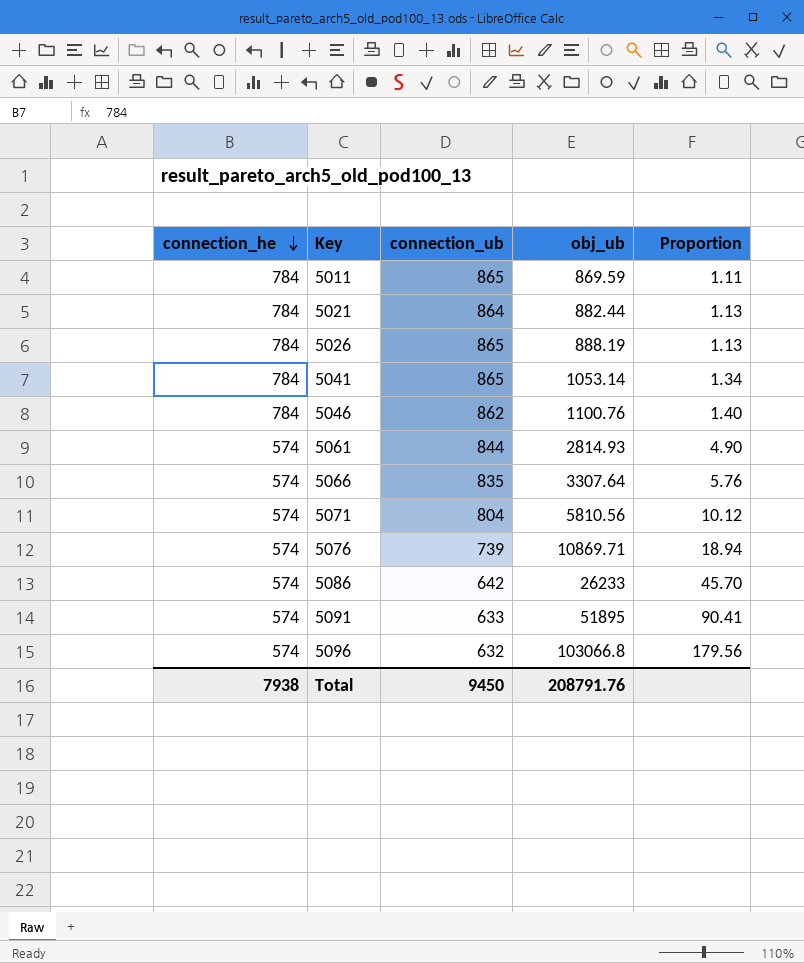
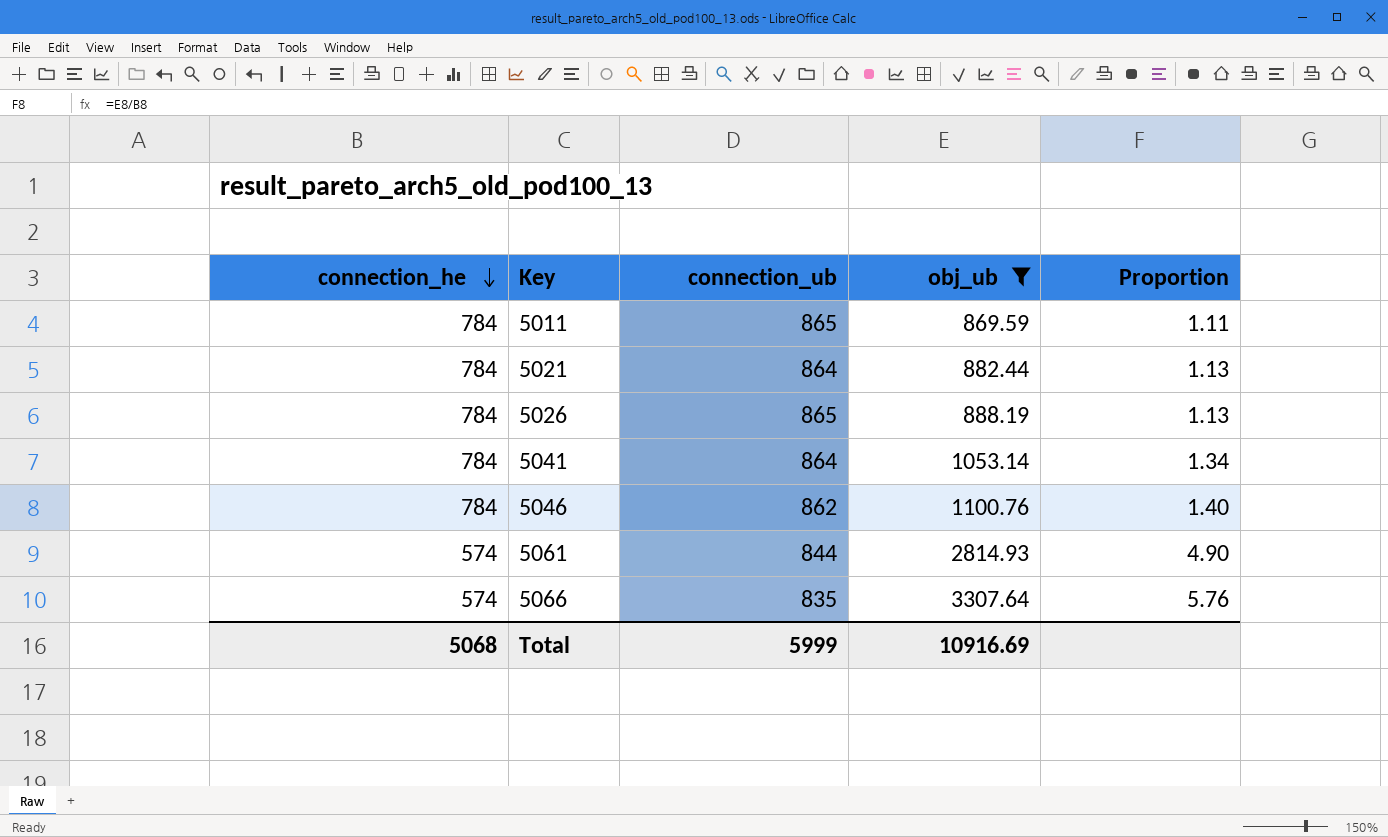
filter: none -> obj_ub <= 3307.64
5041 | connection_ub: 865 -> 864
Total | connection_he: 7938 -> 5068
Total | connection_ub: 9450 -> 5999
Total | obj_ub: 208791.76 -> 10916.69

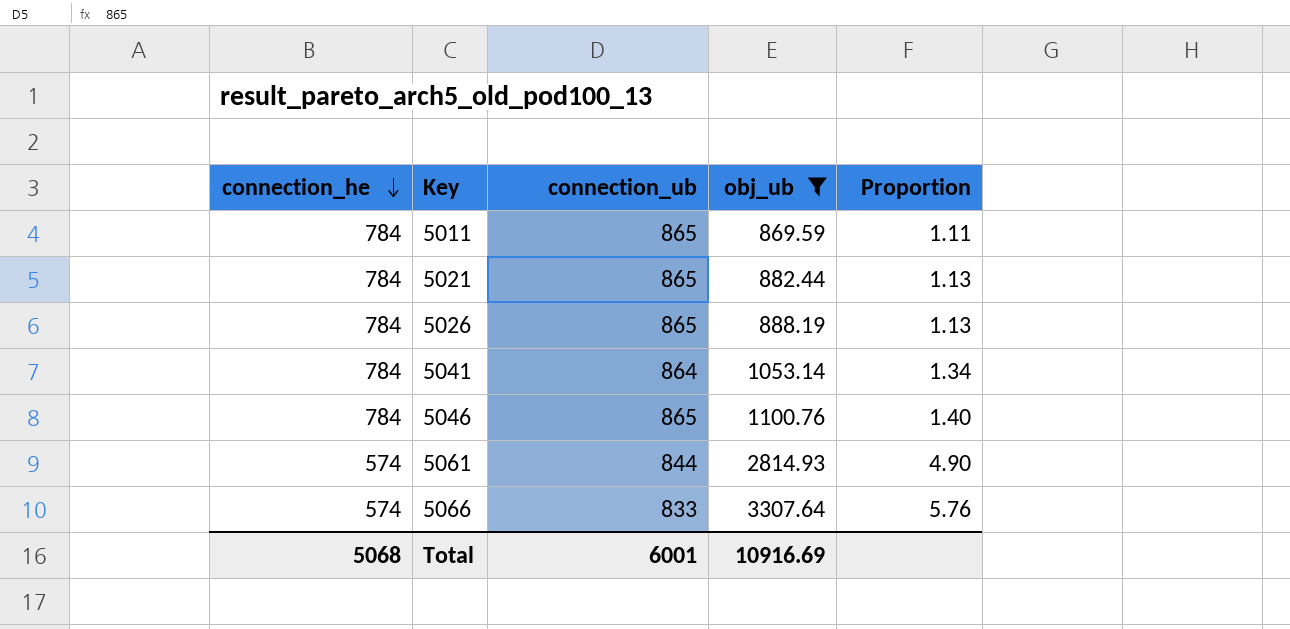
5021 | connection_ub: 864 -> 865
5046 | connection_ub: 862 -> 865
5066 | connection_ub: 835 -> 833
Total | connection_ub: 5999 -> 6001

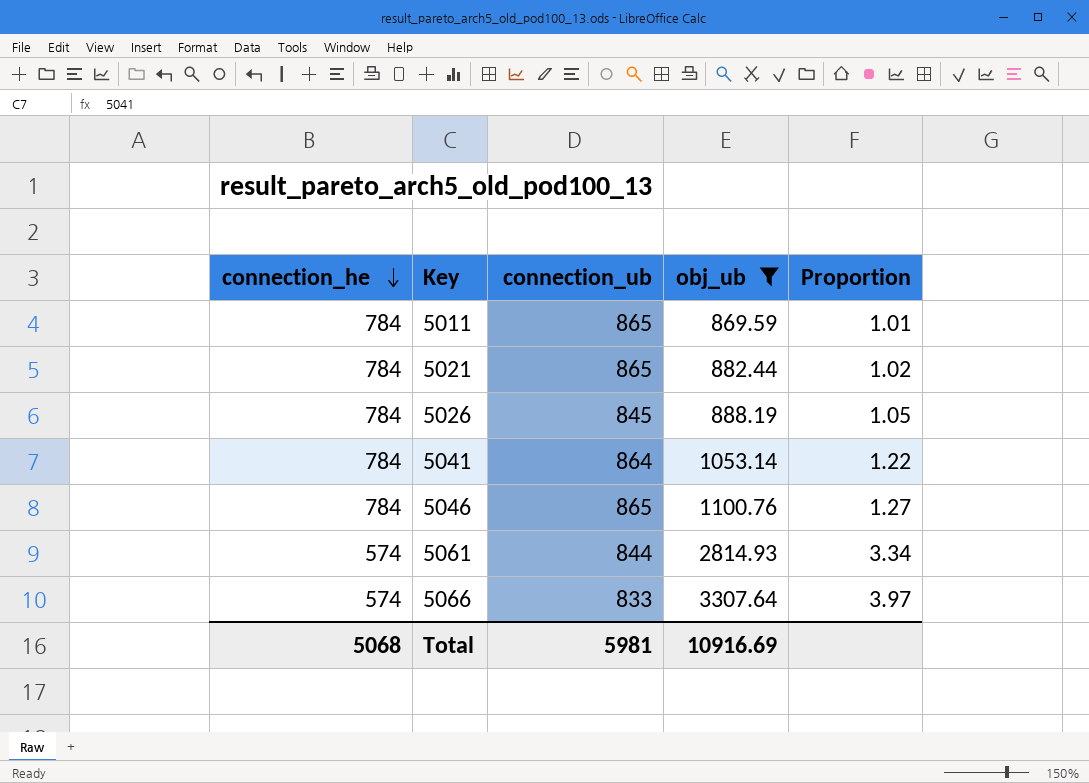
column Proportion | formula: [obj_ub] / [connection_he] -> [obj_ub] / [connection_ub]
5026 | connection_ub: 865 -> 845
Total | connection_ub: 6001 -> 5981

